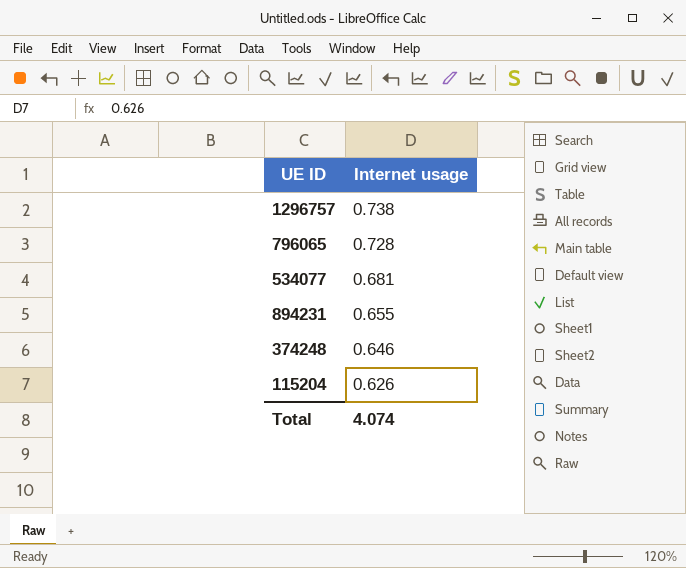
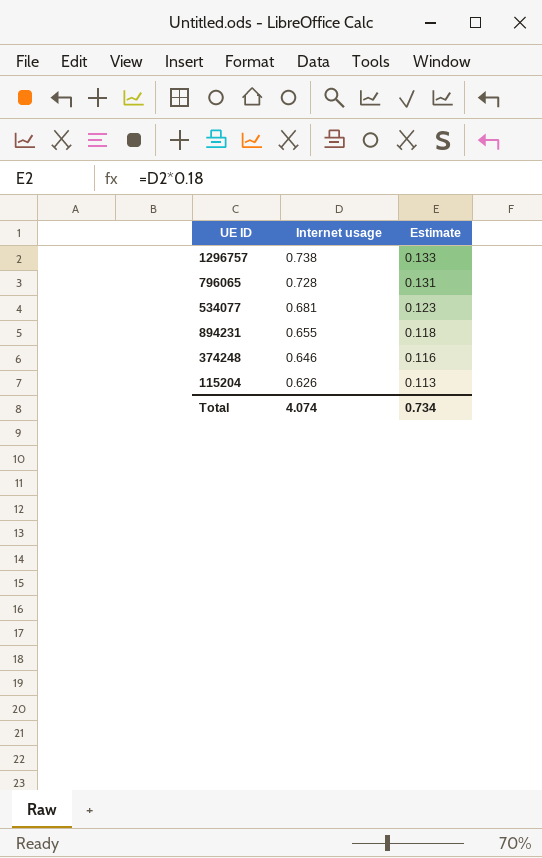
column Estimate | formula: none -> [Internet usage] * 0.18

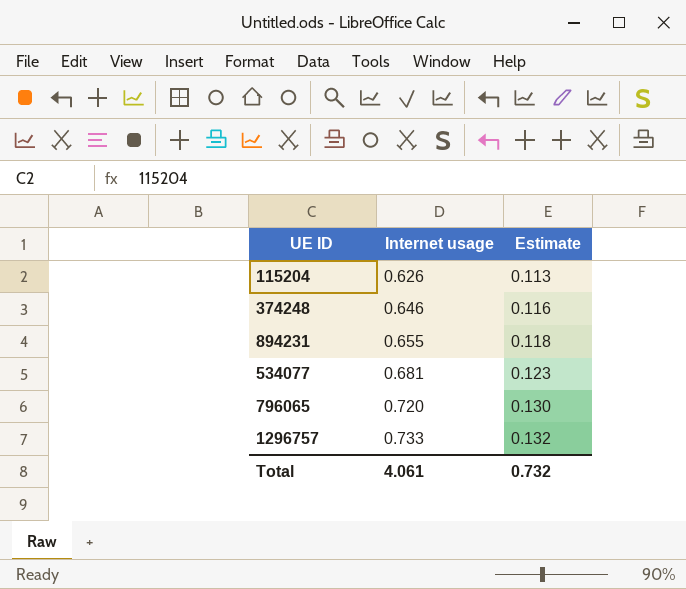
row order: Internet usage descending -> Internet usage ascending
796065 | Internet usage: 0.728 -> 0.720
796065 | Estimate: 0.131 -> 0.130
1296757 | Internet usage: 0.738 -> 0.733
1296757 | Estimate: 0.133 -> 0.132
Total | Internet usage: 4.074 -> 4.061
Total | Estimate: 0.734 -> 0.732

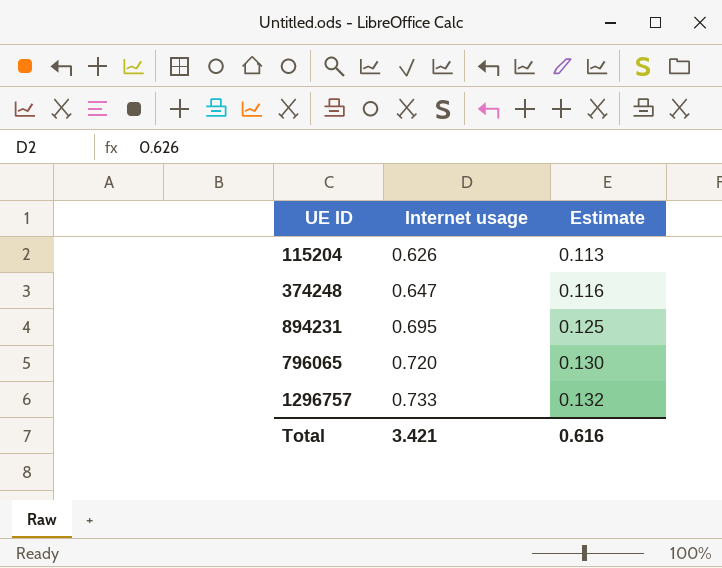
row 534077: 0.681 | 0.123 -> none
374248 | Internet usage: 0.646 -> 0.647
894231 | Internet usage: 0.655 -> 0.695
894231 | Estimate: 0.118 -> 0.125
Total | Internet usage: 4.061 -> 3.421
Total | Estimate: 0.732 -> 0.616

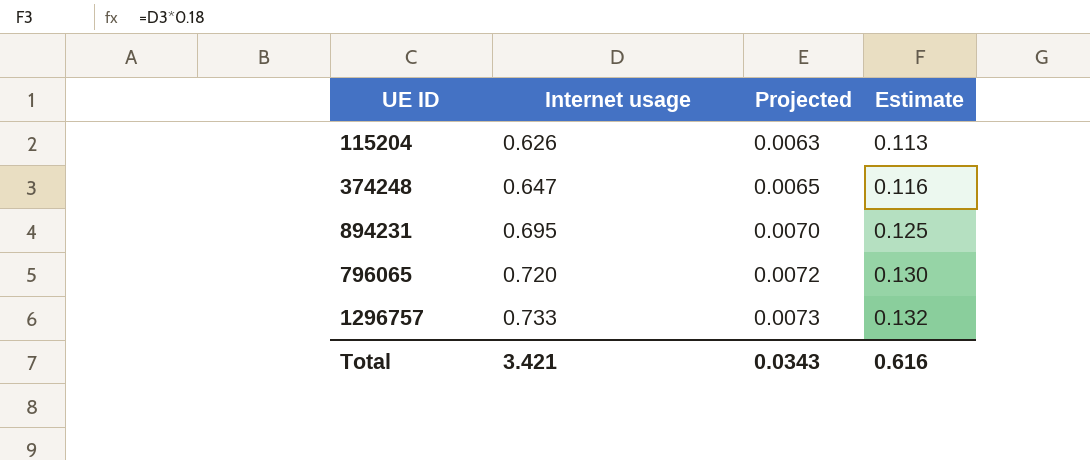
column Projected | formula: none -> [Internet usage] * 0.01

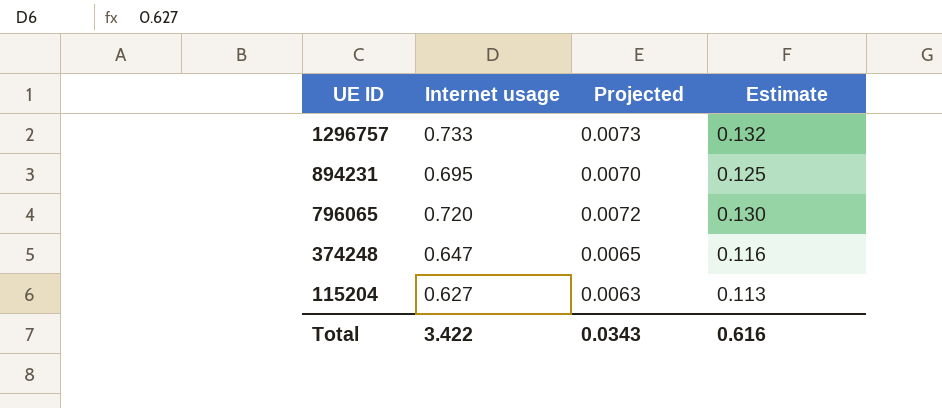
row order: Internet usage ascending -> UE ID descending
115204 | Internet usage: 0.626 -> 0.627
Total | Internet usage: 3.421 -> 3.422

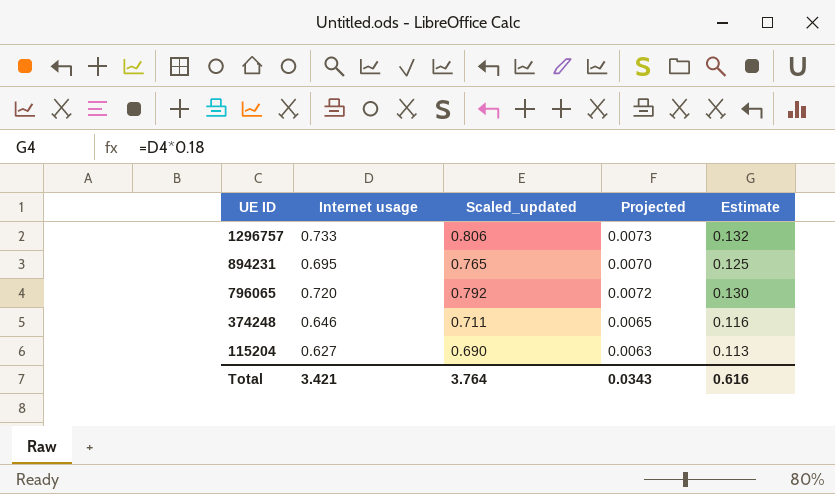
column Scaled_updated | formula: none -> [Internet usage] * 1.1
374248 | Internet usage: 0.647 -> 0.646
Total | Internet usage: 3.422 -> 3.421

